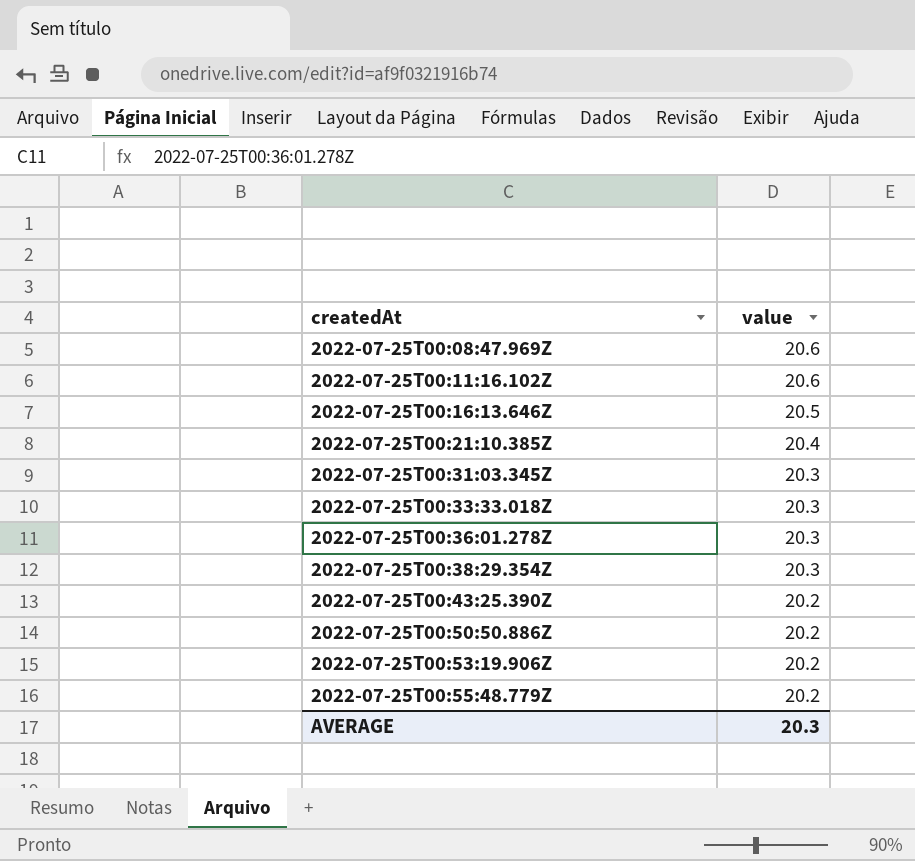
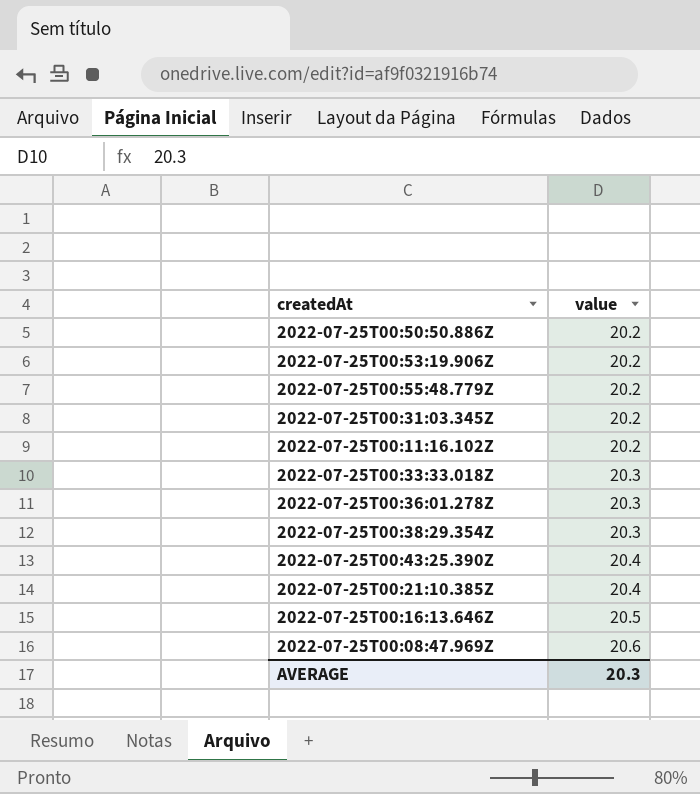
row order: createdAt ascending -> value ascending
2022-07-25T00:31:03.345Z | value: 20.3 -> 20.2
2022-07-25T00:11:16.102Z | value: 20.6 -> 20.2
2022-07-25T00:43:25.390Z | value: 20.2 -> 20.4

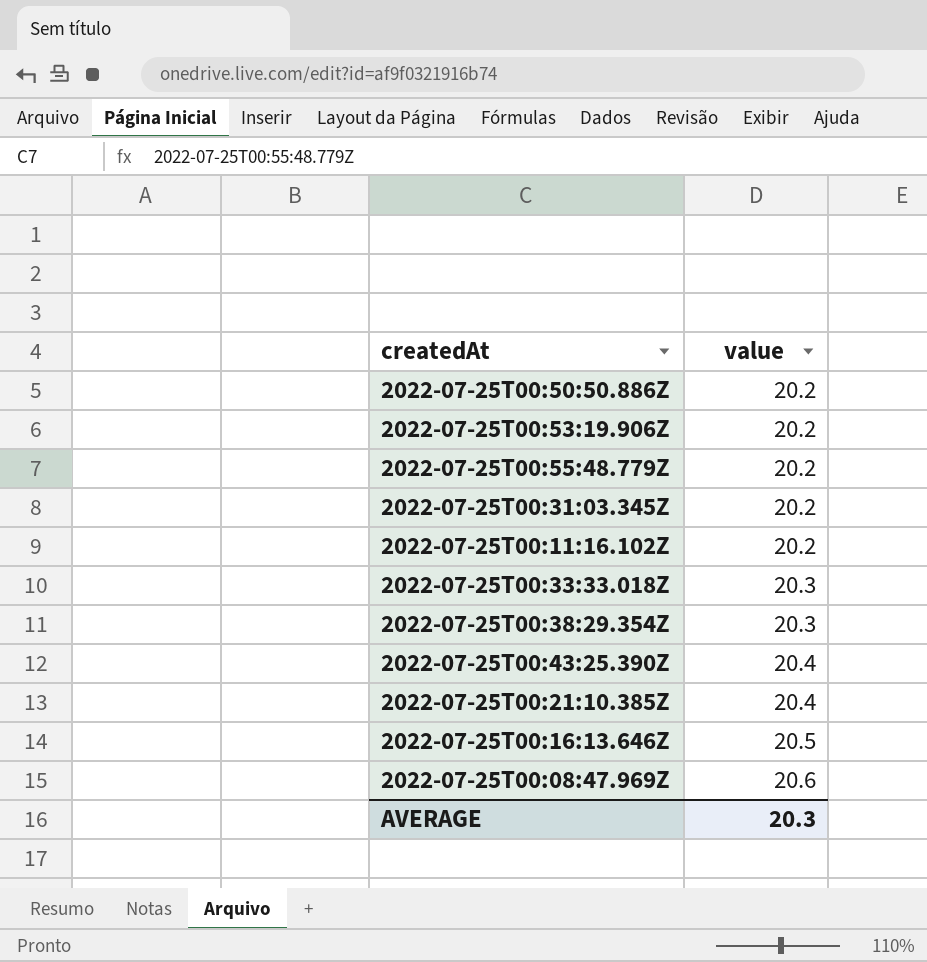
row 2022-07-25T00:36:01.278Z: 20.3 -> none

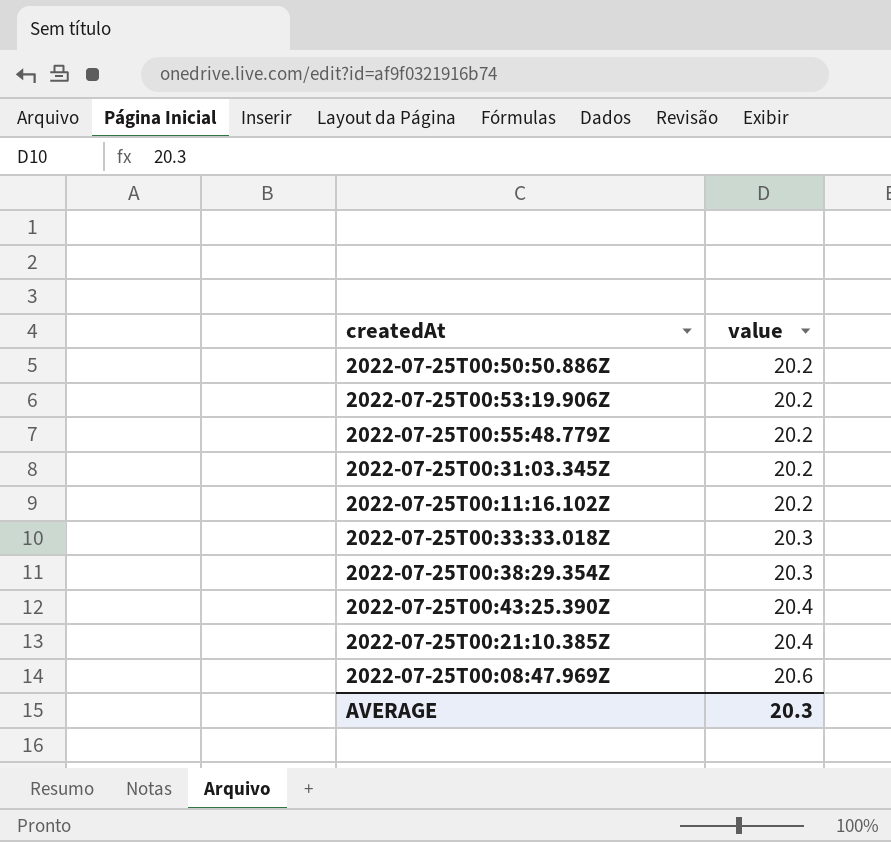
row 2022-07-25T00:16:13.646Z: 20.5 -> none

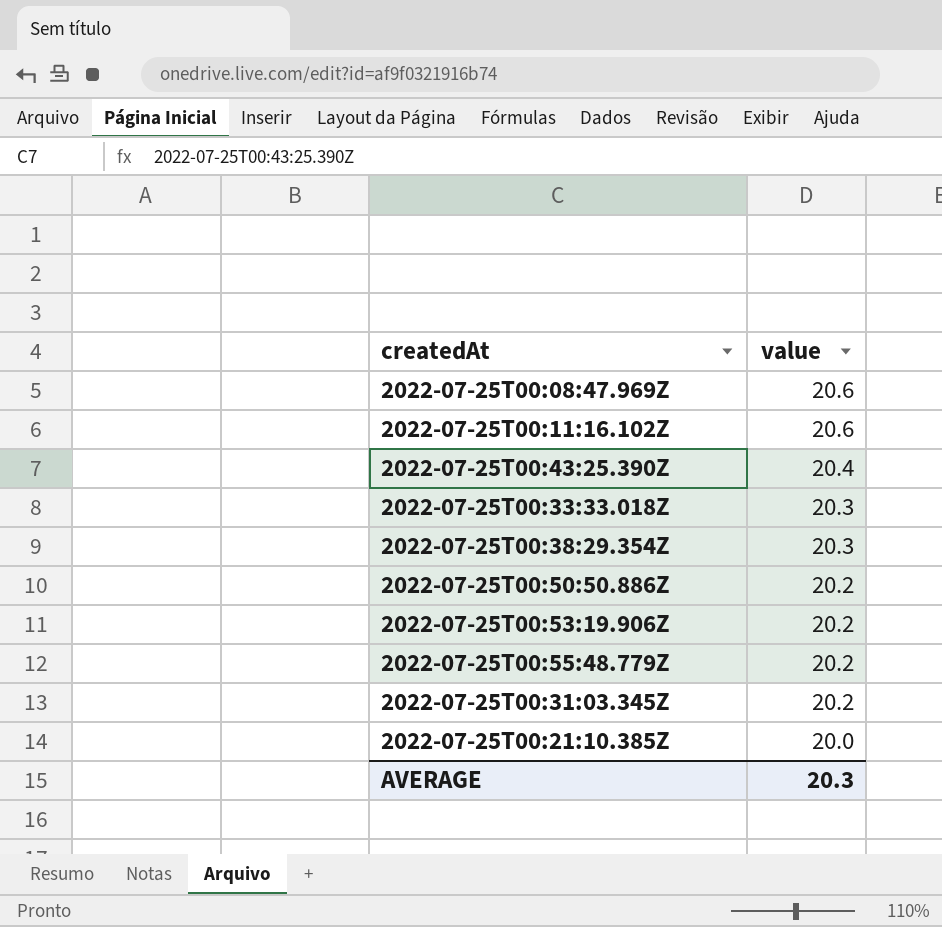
row order: value ascending -> value descending
2022-07-25T00:11:16.102Z | value: 20.2 -> 20.6
2022-07-25T00:21:10.385Z | value: 20.4 -> 20.0

